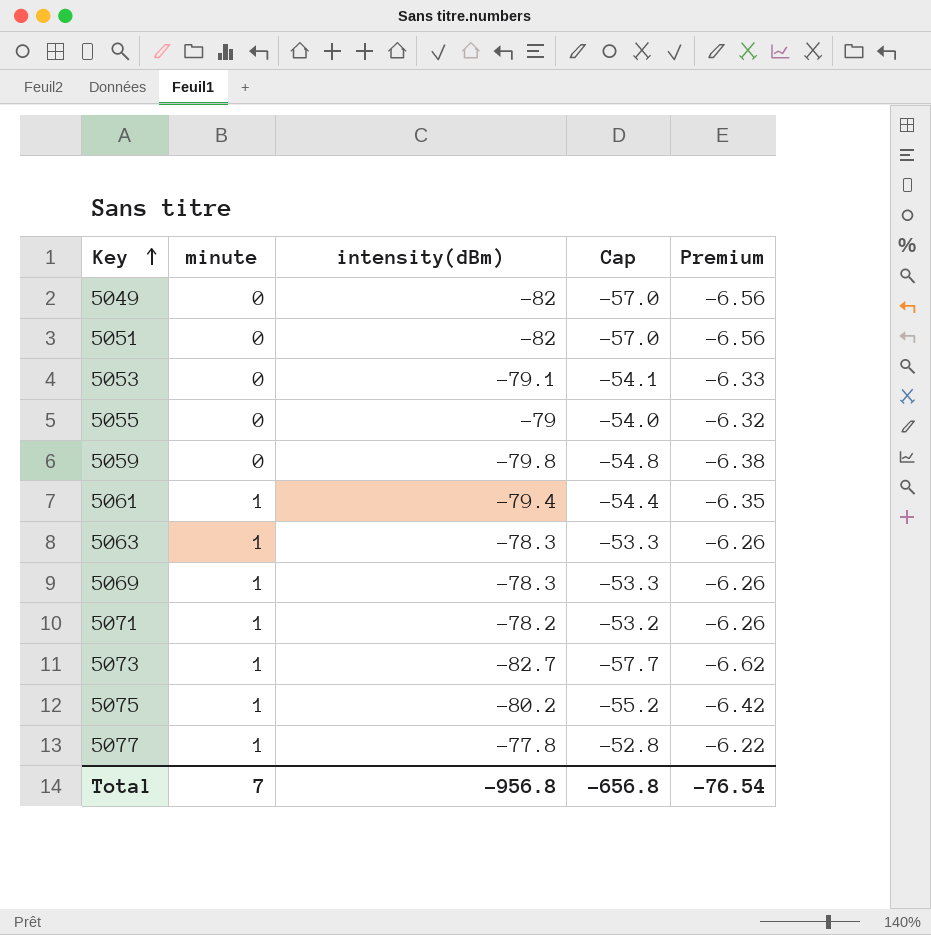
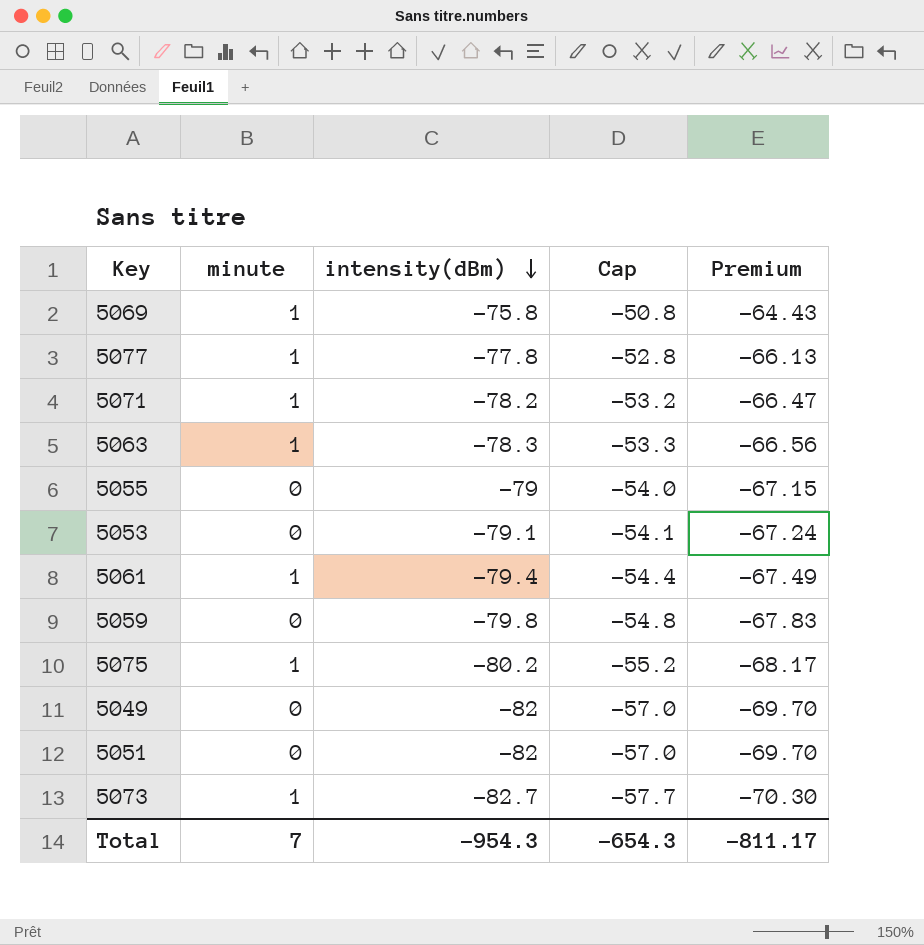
row order: Key ascending -> intensity(dBm) descending
column Premium | formula: [intensity(dBm)] * 0.08 -> [intensity(dBm)] * 0.85
5069 | intensity(dBm): -78.3 -> -75.8
5069 | Cap: -53.3 -> -50.8
Total | intensity(dBm): -956.8 -> -954.3
Total | Cap: -656.8 -> -654.3
Total | Premium: -76.54 -> -811.17

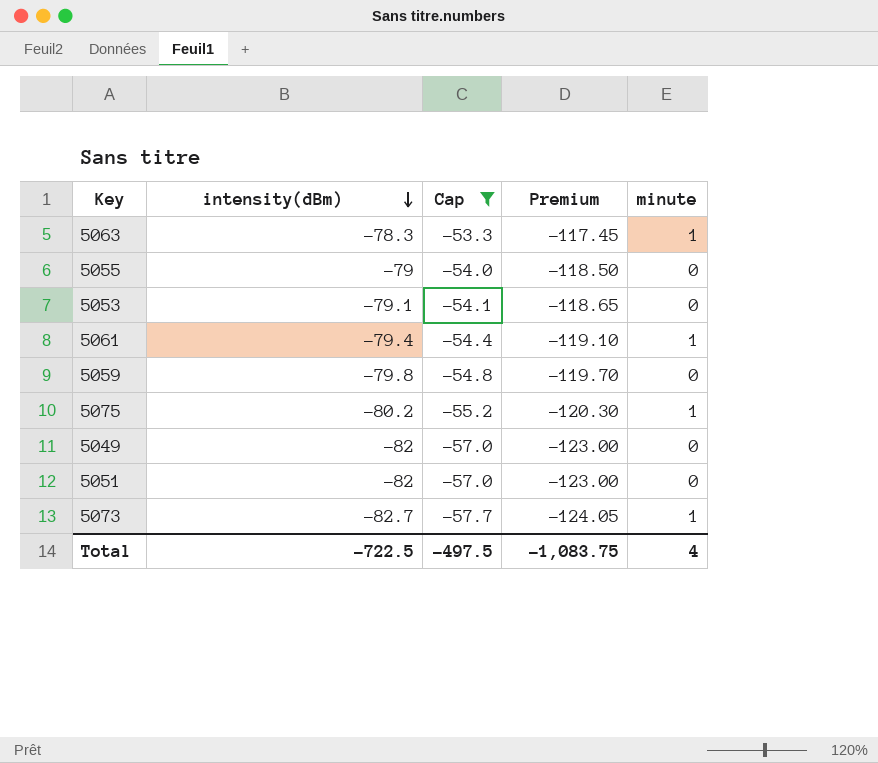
filter: none -> Cap <= -53.3
column Premium | formula: [intensity(dBm)] * 0.85 -> [intensity(dBm)] * 1.5
column minute | position: 2 -> 5
Total | intensity(dBm): -954.3 -> -722.5
Total | Cap: -654.3 -> -497.5
Total | Premium: -811.17 -> -1,083.75
Total | minute: 7 -> 4

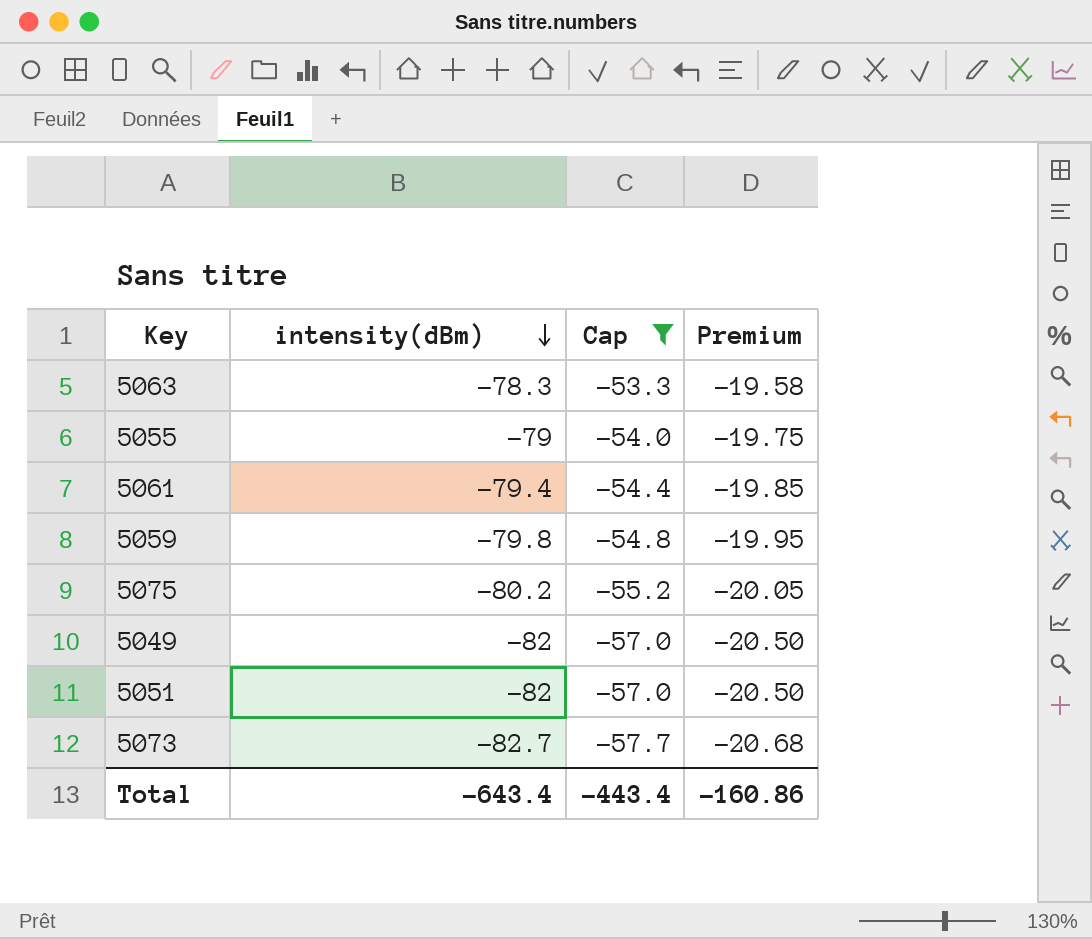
column minute | position: 5 -> none
column Premium | formula: [intensity(dBm)] * 1.5 -> [intensity(dBm)] * 0.25
row 5053: -79.1 | -54.1 | -118.65 | 0 -> none
Total | intensity(dBm): -722.5 -> -643.4
Total | Cap: -497.5 -> -443.4
Total | Premium: -1,083.75 -> -160.86

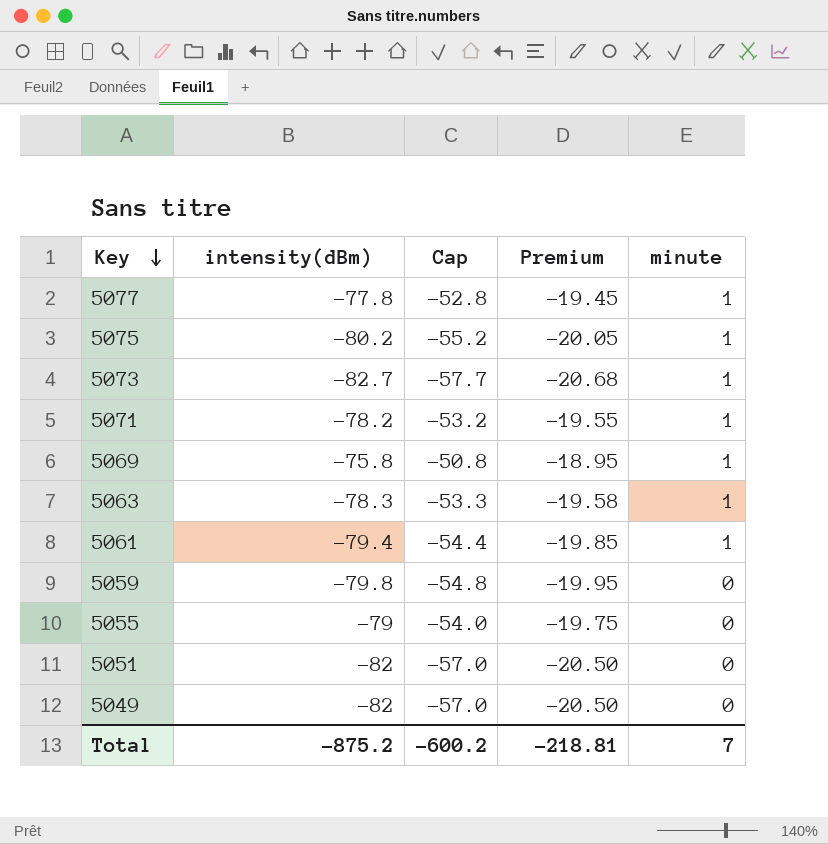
filter: Cap <= -53.3 -> none
row order: intensity(dBm) descending -> Key descending
column minute | position: none -> 5
Total | intensity(dBm): -643.4 -> -875.2
Total | Cap: -443.4 -> -600.2
Total | Premium: -160.86 -> -218.81

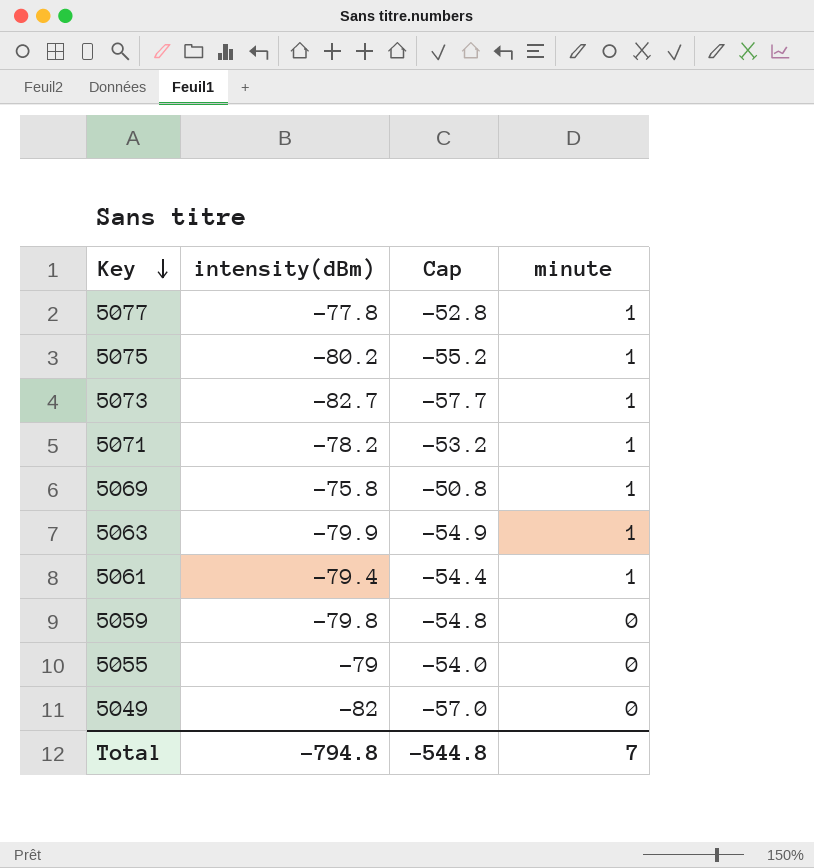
column Premium | formula: [intensity(dBm)] * 0.25 -> none
row 5051: -82 | -57.0 | -20.50 | 0 -> none
5063 | intensity(dBm): -78.3 -> -79.9
5063 | Cap: -53.3 -> -54.9
Total | intensity(dBm): -875.2 -> -794.8
Total | Cap: -600.2 -> -544.8

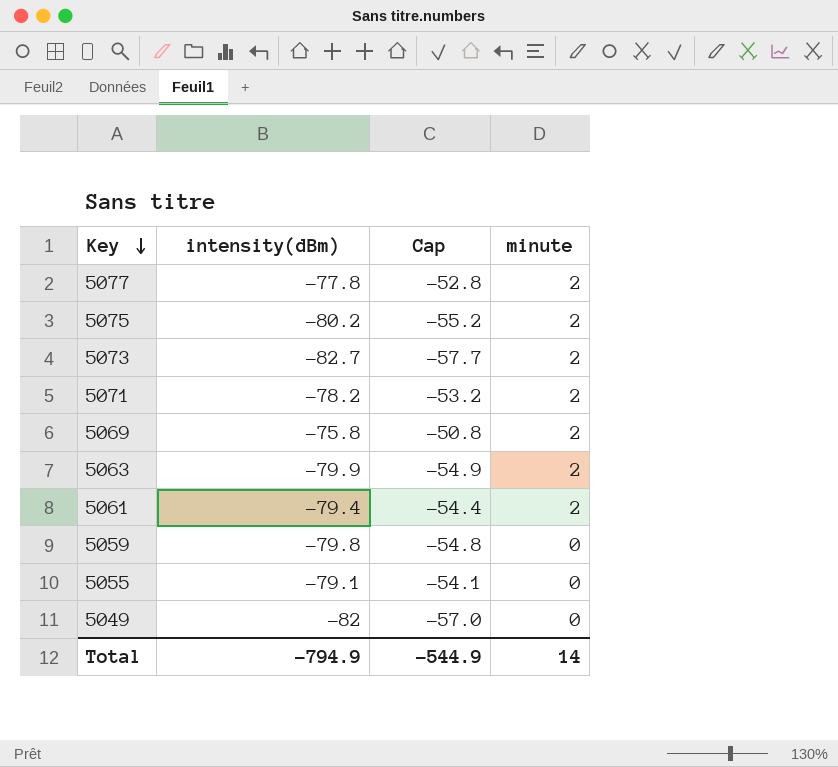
5077 | minute: 1 -> 2
5075 | minute: 1 -> 2
5073 | minute: 1 -> 2
5071 | minute: 1 -> 2
5069 | minute: 1 -> 2
5063 | minute: 1 -> 2
5061 | minute: 1 -> 2
5055 | intensity(dBm): -79 -> -79.1
5055 | Cap: -54.0 -> -54.1
Total | intensity(dBm): -794.8 -> -794.9
Total | Cap: -544.8 -> -544.9
Total | minute: 7 -> 14

